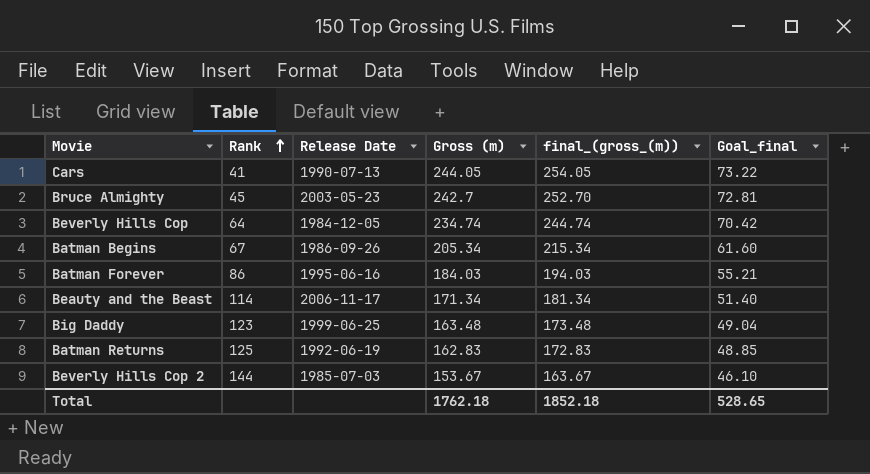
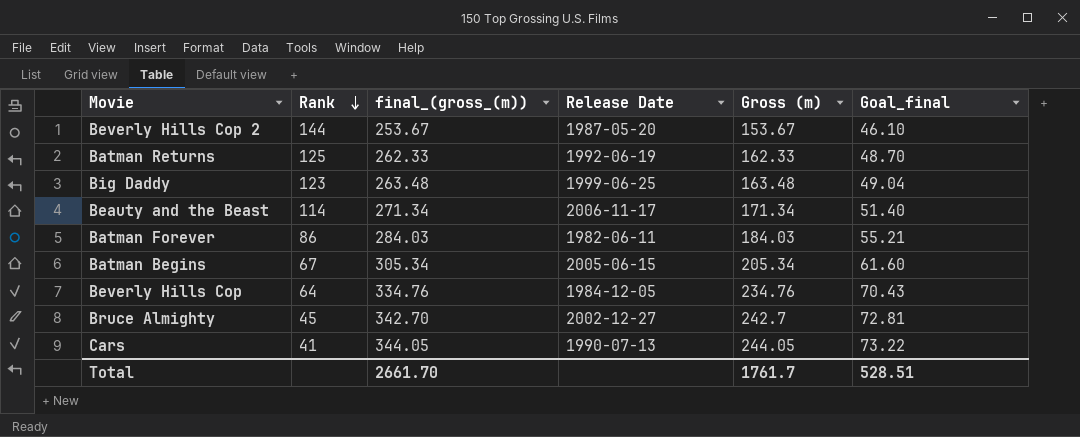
row order: Rank ascending -> Rank descending
column final_(gross_(m)) | formula: [Gross (m)] + 10 -> [Gross (m)] + 100
column final_(gross_(m)) | position: 5 -> 3
Beverly Hills Cop 2 | Release Date: 1985-07-03 -> 1987-05-20
Batman Returns | Gross (m): 162.83 -> 162.33
Batman Returns | Goal_final: 48.85 -> 48.70
Batman Forever | Release Date: 1995-06-16 -> 1982-06-11
Batman Begins | Release Date: 1986-09-26 -> 2005-06-15
Beverly Hills Cop | Gross (m): 234.74 -> 234.76
Beverly Hills Cop | Goal_final: 70.42 -> 70.43
Bruce Almighty | Release Date: 2003-05-23 -> 2002-12-27
Total | final_(gross_(m)): 1852.18 -> 2661.70
Total | Gross (m): 1762.18 -> 1761.7
Total | Goal_final: 528.65 -> 528.51

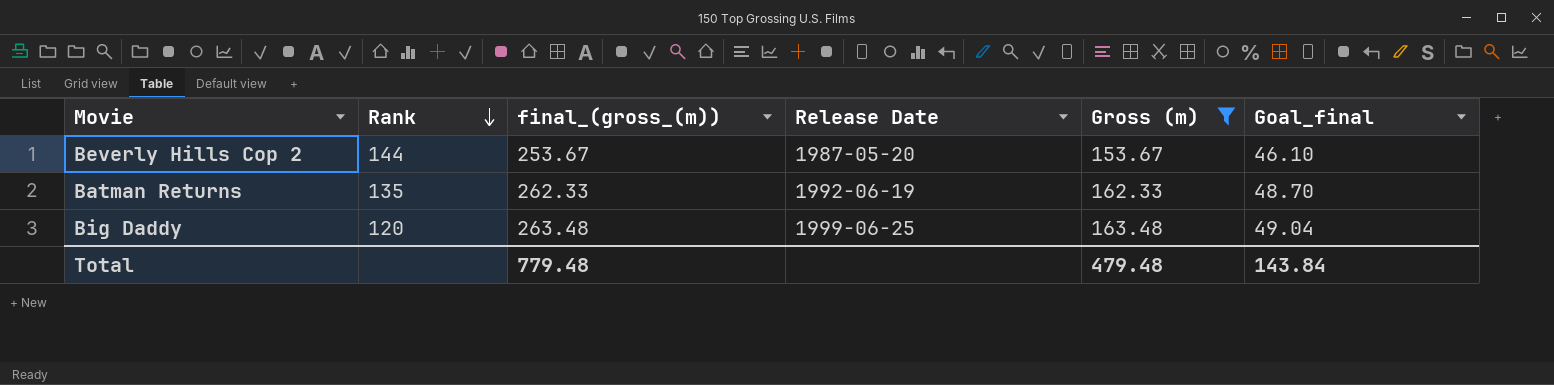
filter: none -> Gross (m) <= 163.48
Batman Returns | Rank: 125 -> 135
Big Daddy | Rank: 123 -> 120
Total | final_(gross_(m)): 2661.70 -> 779.48
Total | Gross (m): 1761.7 -> 479.48
Total | Goal_final: 528.51 -> 143.84

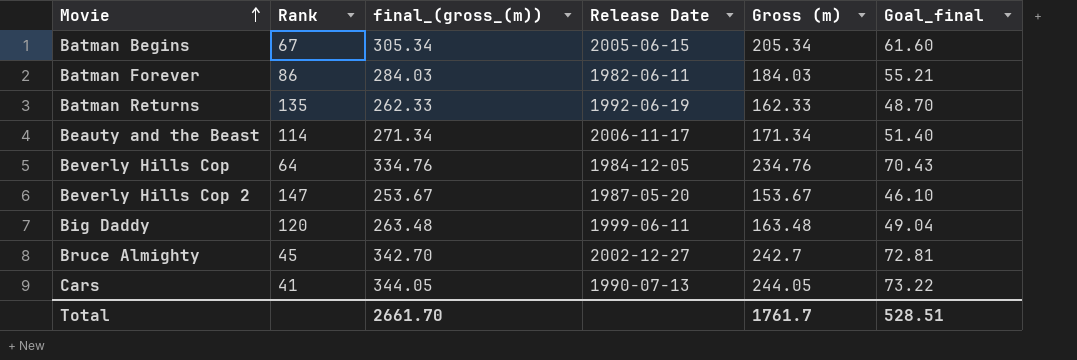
filter: Gross (m) <= 163.48 -> none
row order: Rank descending -> Movie ascending
Beverly Hills Cop 2 | Rank: 144 -> 147
Big Daddy | Release Date: 1999-06-25 -> 1999-06-11
Total | final_(gross_(m)): 779.48 -> 2661.70
Total | Gross (m): 479.48 -> 1761.7
Total | Goal_final: 143.84 -> 528.51

